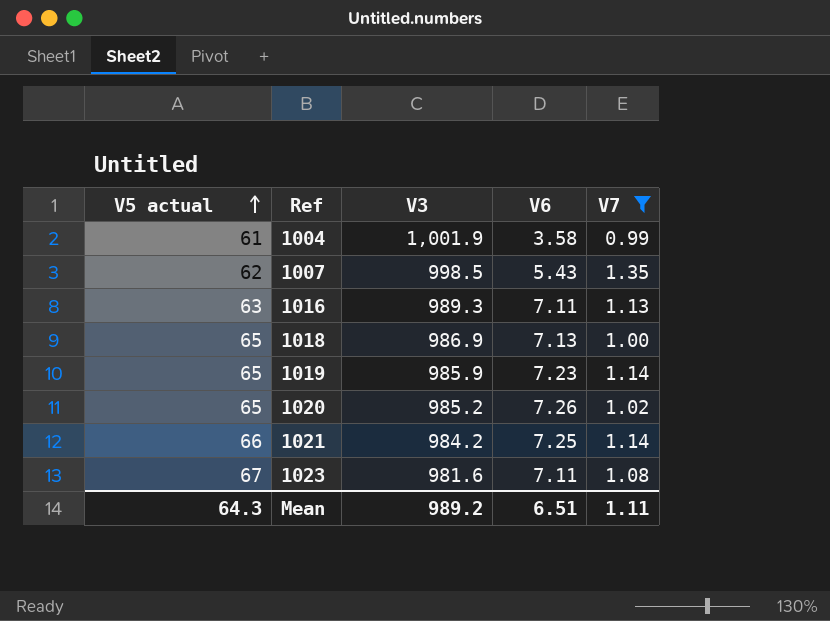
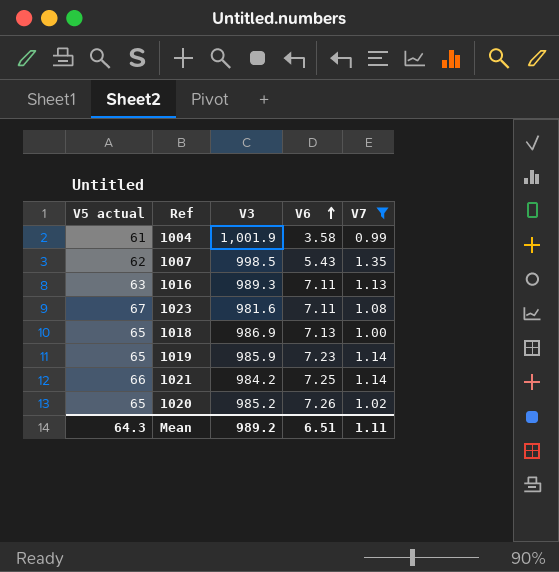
row order: V5 actual ascending -> V6 ascending

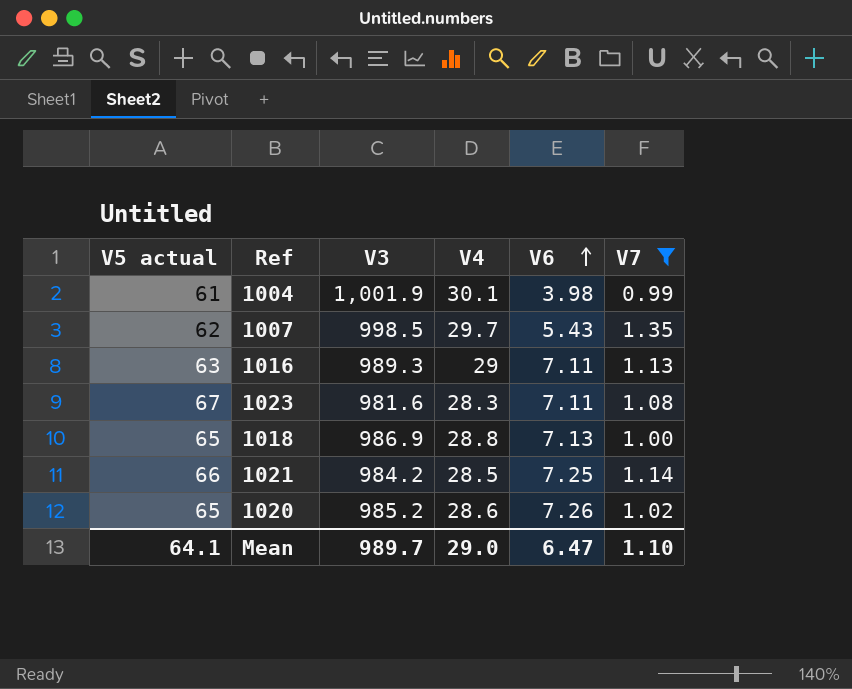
column V4 | position: none -> 4
row 1019: 65 | 985.9 | 7.23 | 1.14 -> none
1004 | V6: 3.58 -> 3.98
Mean | V5 actual: 64.3 -> 64.1
Mean | V3: 989.2 -> 989.7
Mean | V6: 6.51 -> 6.47
Mean | V7: 1.11 -> 1.10

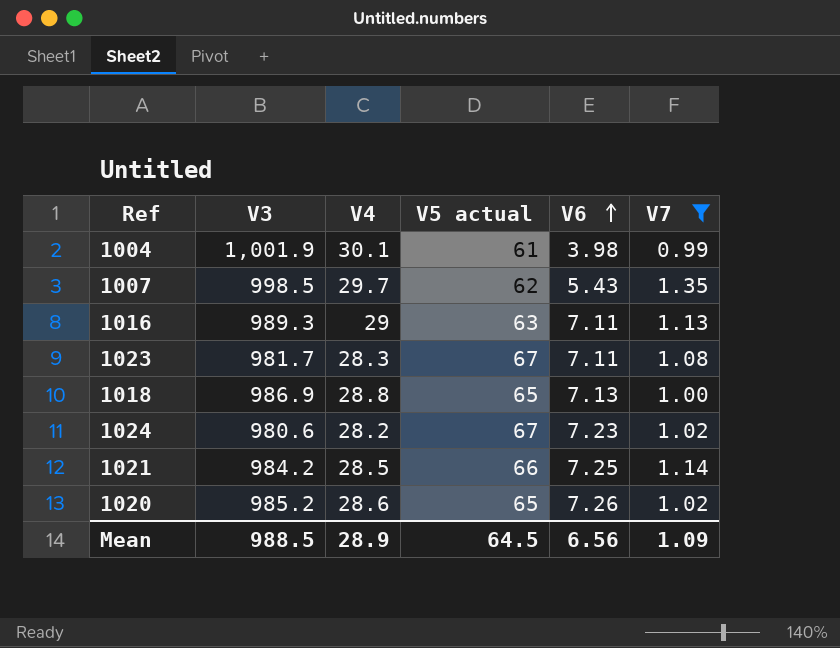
column V5 actual | position: 1 -> 4
1023 | V3: 981.6 -> 981.7
row 1024: none -> 980.6 | 28.2 | 67 | 7.23 | 1.02
Mean | V3: 989.7 -> 988.5
Mean | V4: 29.0 -> 28.9
Mean | V5 actual: 64.1 -> 64.5
Mean | V6: 6.47 -> 6.56
Mean | V7: 1.10 -> 1.09

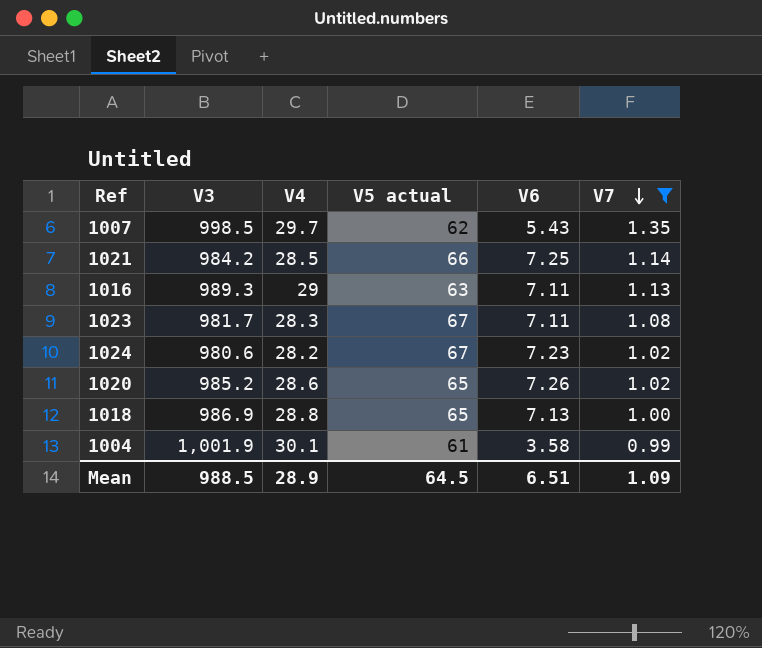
row order: V6 ascending -> V7 descending
1004 | V6: 3.98 -> 3.58
Mean | V6: 6.56 -> 6.51

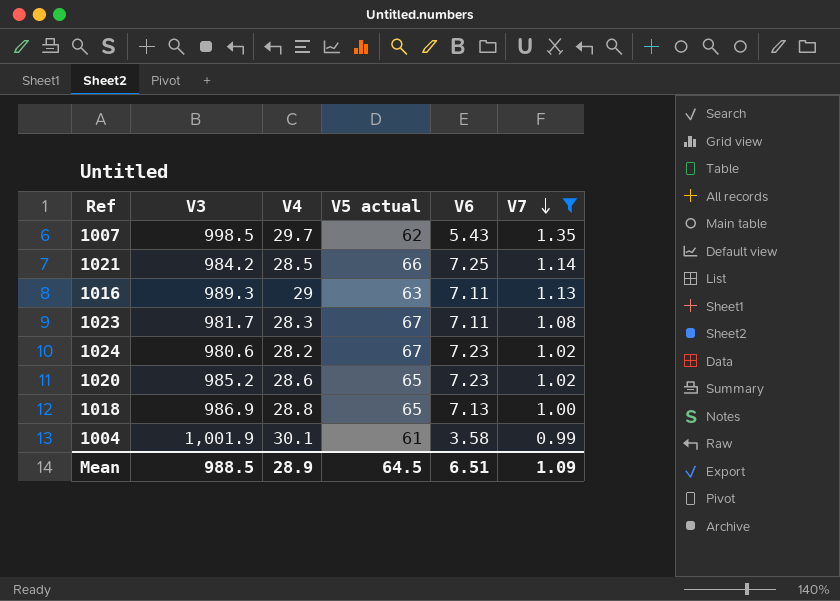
1020 | V6: 7.26 -> 7.23

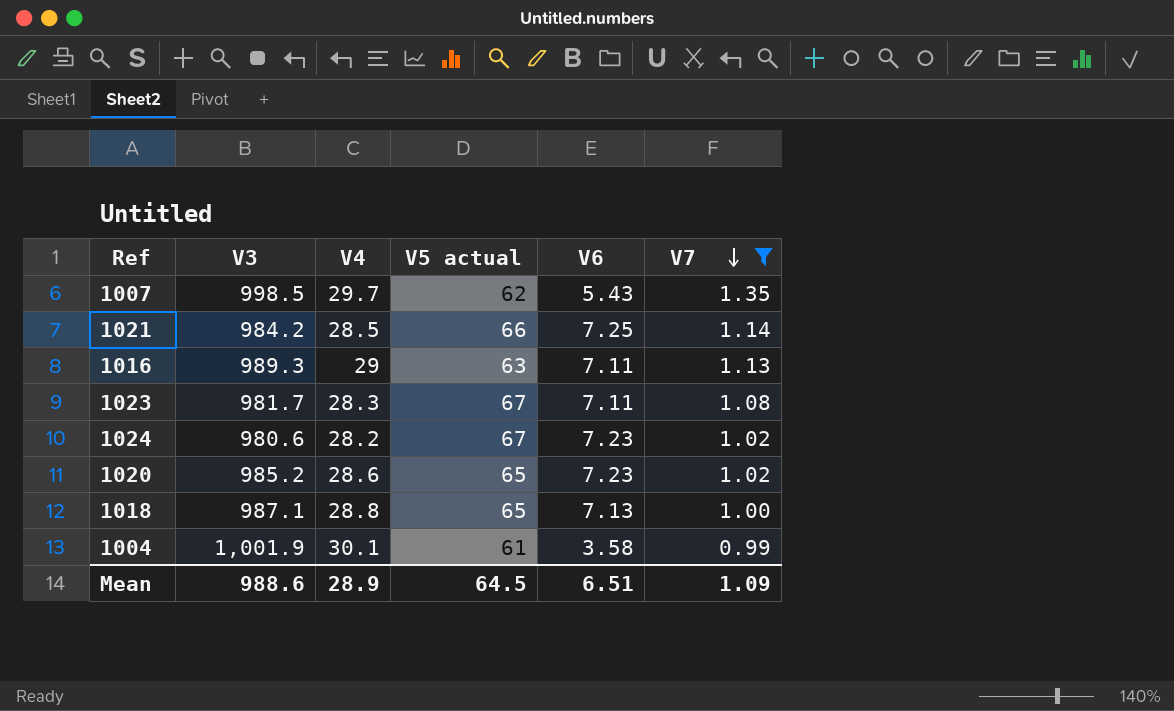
1018 | V3: 986.9 -> 987.1
Mean | V3: 988.5 -> 988.6

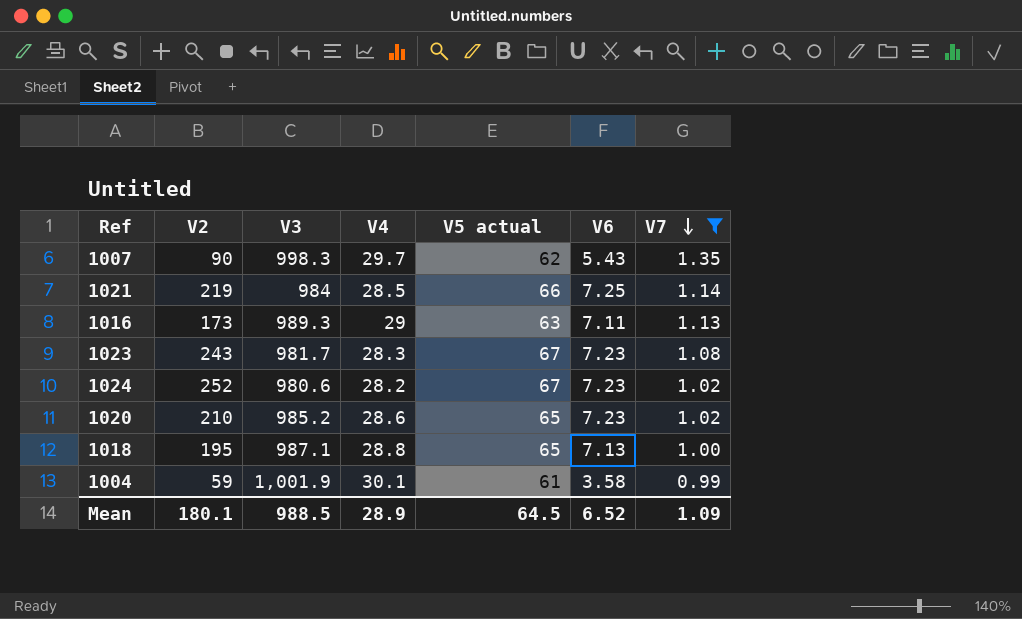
column V2 | position: none -> 2
1007 | V3: 998.5 -> 998.3
1021 | V3: 984.2 -> 984
1023 | V6: 7.11 -> 7.23
Mean | V3: 988.6 -> 988.5
Mean | V6: 6.51 -> 6.52

